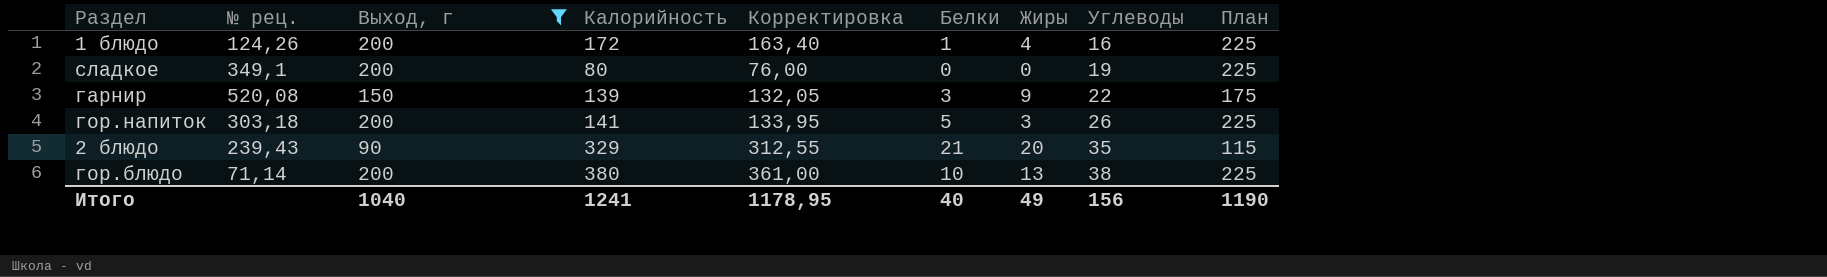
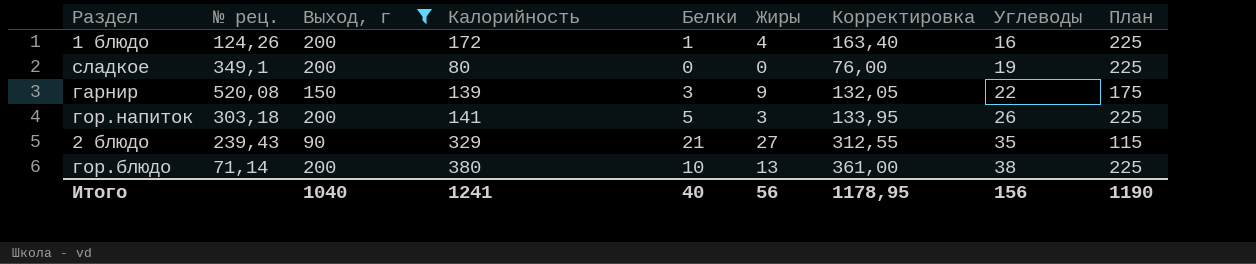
column Корректировка | position: 5 -> 7
2 блюдо | Жиры: 20 -> 27
Итого | Жиры: 49 -> 56

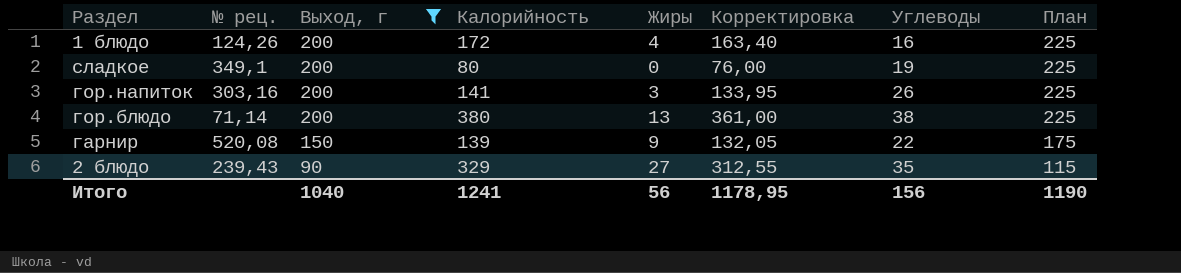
row order: Углеводы ascending -> Выход, г descending
column Белки | position: 5 -> none
гор.напиток | № рец.: 303,18 -> 303,16

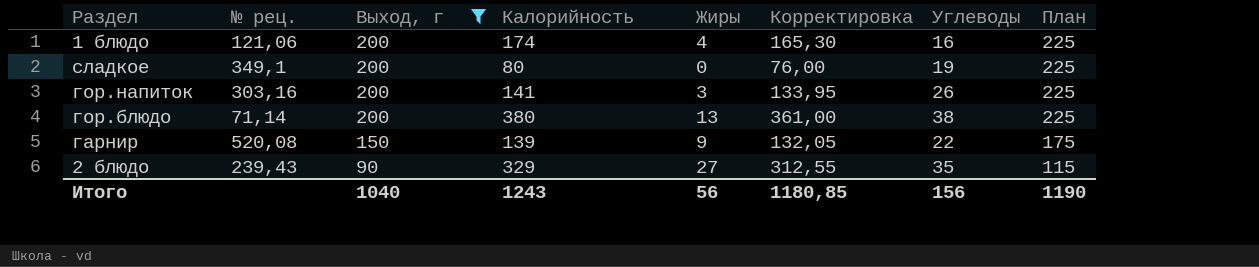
1 блюдо | № рец.: 124,26 -> 121,06
1 блюдо | Калорийность: 172 -> 174
1 блюдо | Корректировка: 163,40 -> 165,30
Итого | Калорийность: 1241 -> 1243
Итого | Корректировка: 1178,95 -> 1180,85

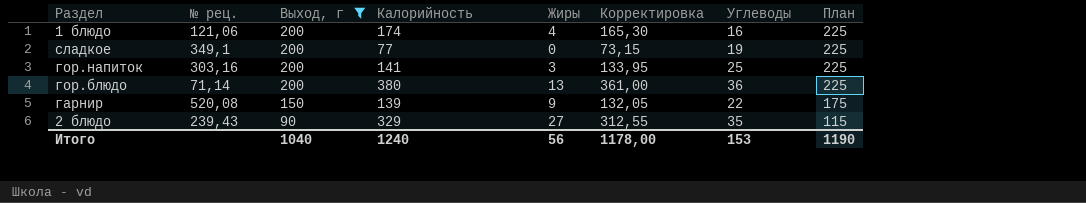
сладкое | Калорийность: 80 -> 77
сладкое | Корректировка: 76,00 -> 73,15
гор.напиток | Углеводы: 26 -> 25
гор.блюдо | Углеводы: 38 -> 36
Итого | Калорийность: 1243 -> 1240
Итого | Корректировка: 1180,85 -> 1178,00
Итого | Углеводы: 156 -> 153

